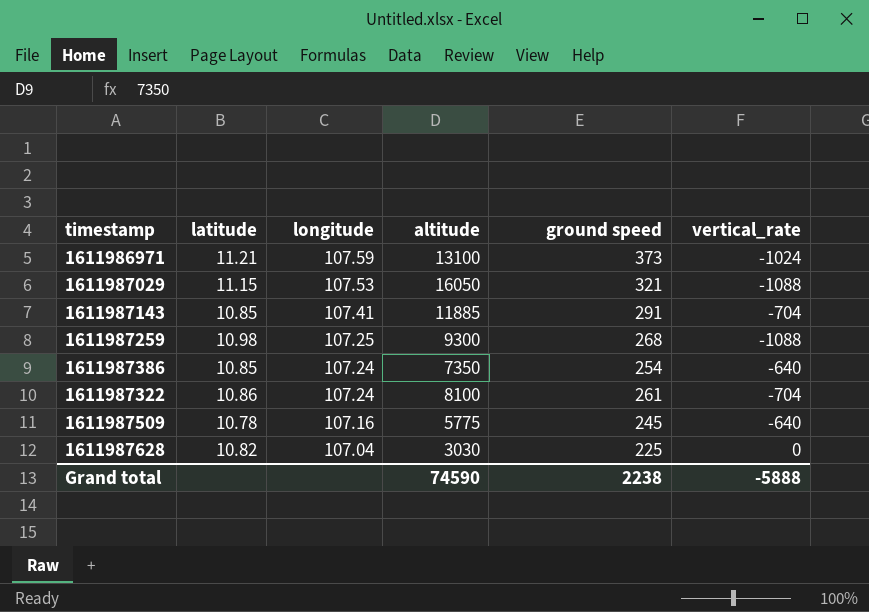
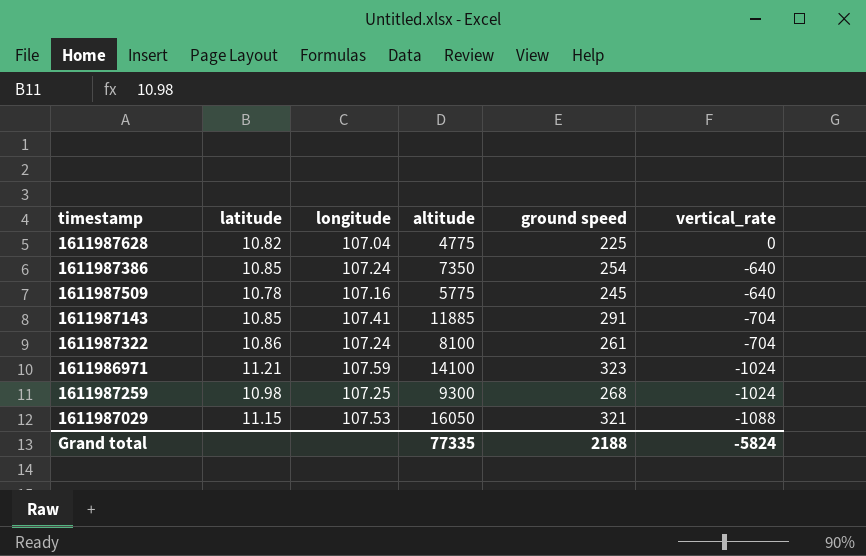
row order: longitude descending -> vertical_rate descending
1611987628 | altitude: 3030 -> 4775
1611986971 | altitude: 13100 -> 14100
1611986971 | ground speed: 373 -> 323
1611987259 | vertical_rate: -1088 -> -1024
Grand total | altitude: 74590 -> 77335
Grand total | ground speed: 2238 -> 2188
Grand total | vertical_rate: -5888 -> -5824

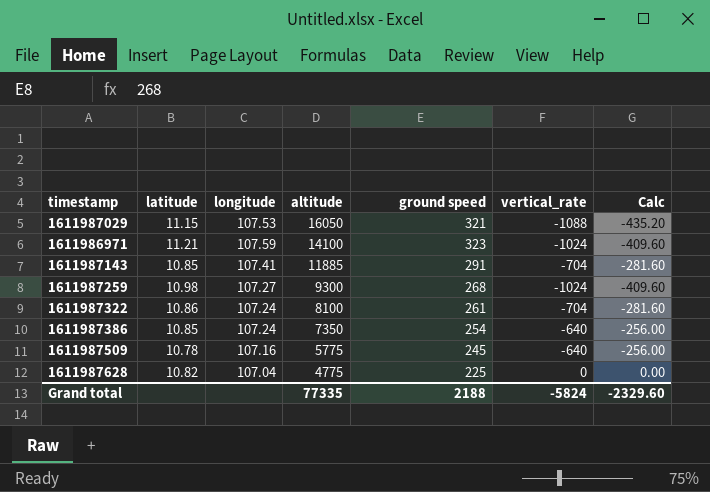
row order: vertical_rate descending -> altitude descending
column Calc | formula: none -> [vertical_rate] * 0.4
1611987259 | longitude: 107.25 -> 107.27

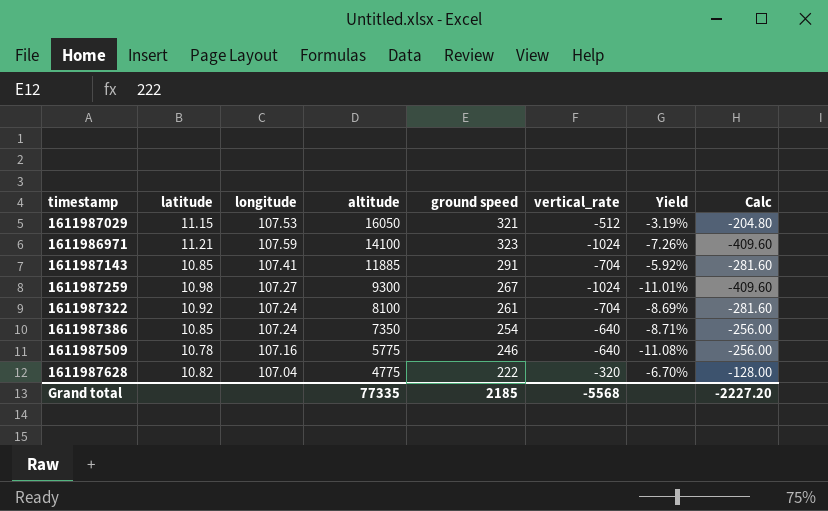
column Yield | formula: none -> [vertical_rate] / [altitude]
1611987029 | vertical_rate: -1088 -> -512
1611987029 | Calc: -435.20 -> -204.80
1611987259 | ground speed: 268 -> 267
1611987322 | latitude: 10.86 -> 10.92
1611987509 | ground speed: 245 -> 246
1611987628 | ground speed: 225 -> 222
1611987628 | vertical_rate: 0 -> -320
1611987628 | Calc: 0.00 -> -128.00
Grand total | ground speed: 2188 -> 2185
Grand total | vertical_rate: -5824 -> -5568
Grand total | Calc: -2329.60 -> -2227.20

